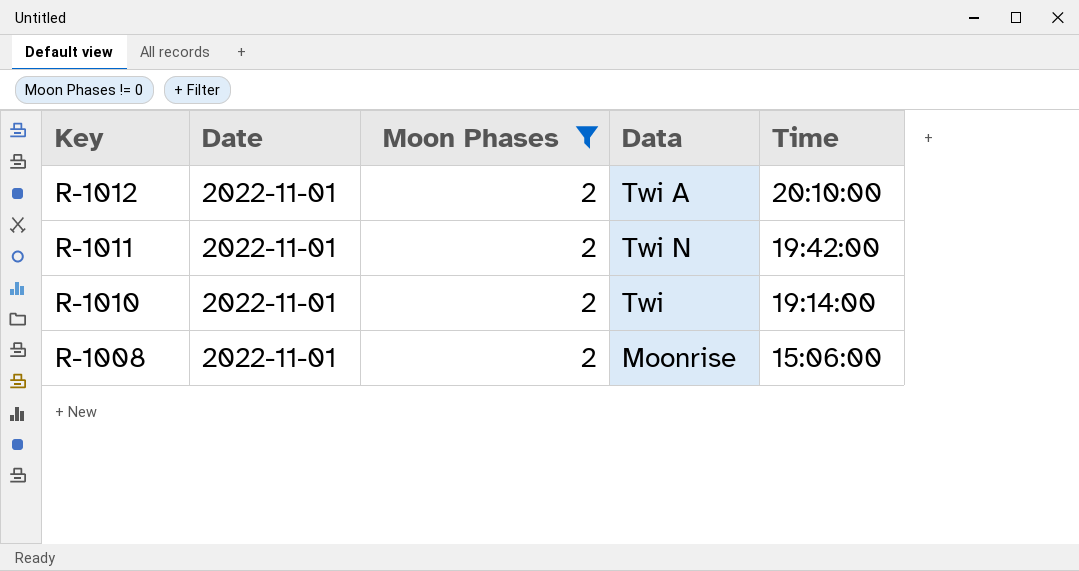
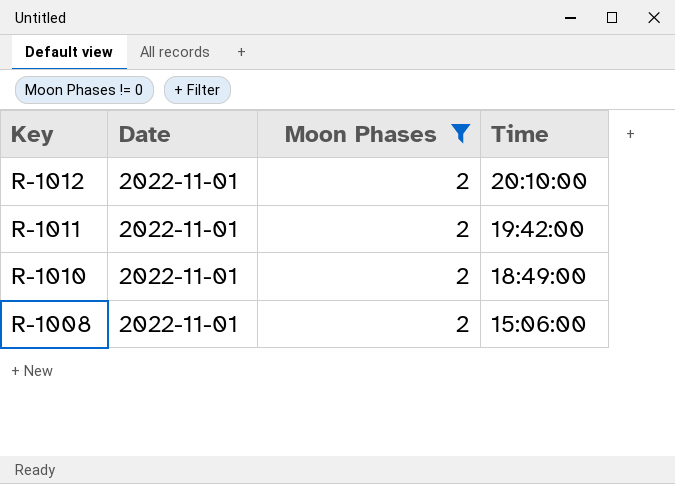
column Data | position: 4 -> none
R-1010 | Time: 19:14:00 -> 18:49:00

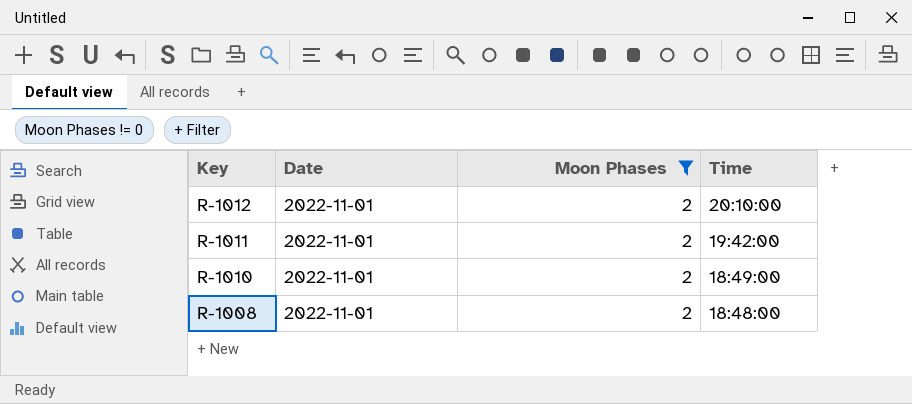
R-1008 | Time: 15:06:00 -> 18:48:00

